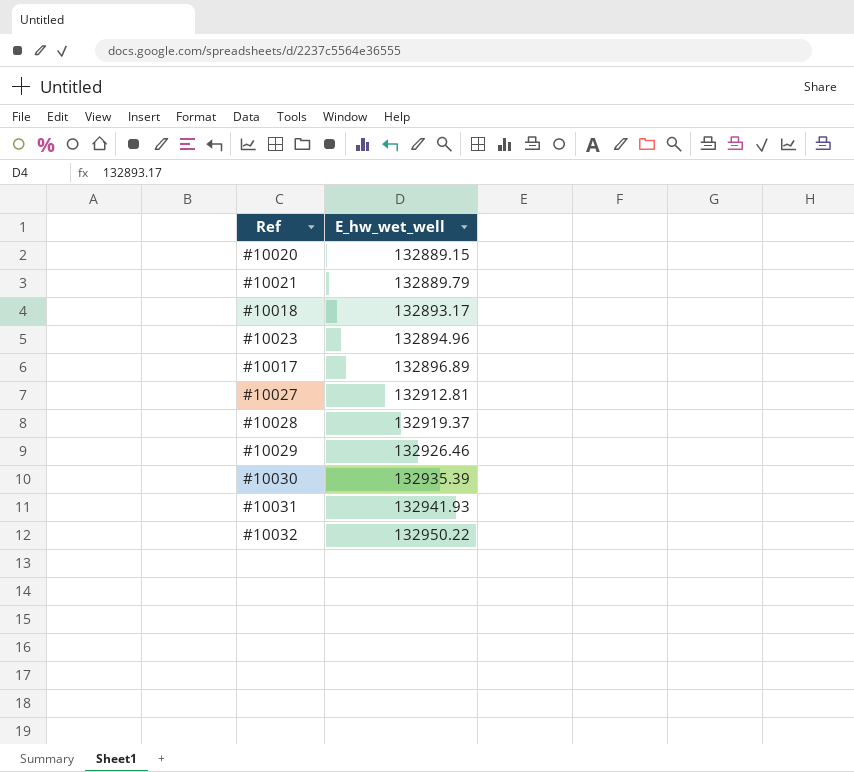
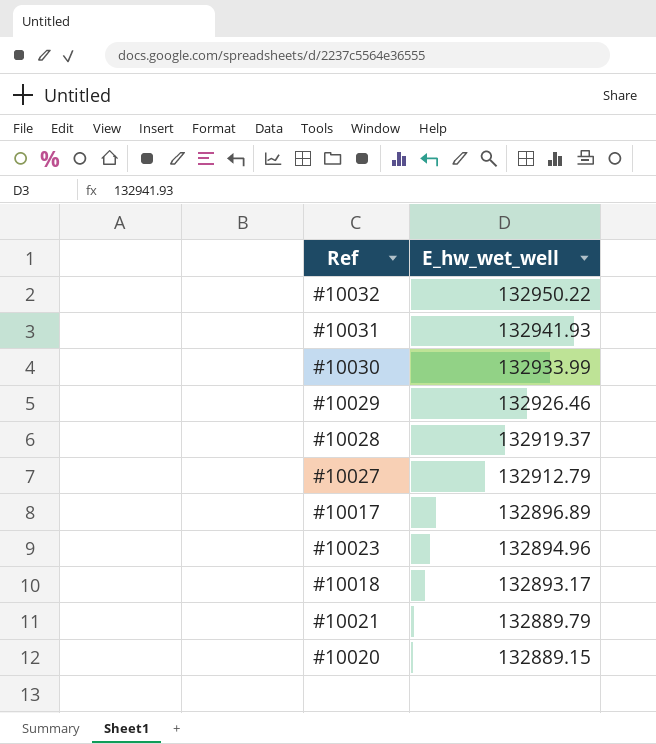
row order: E_hw_wet_well ascending -> E_hw_wet_well descending
#10030 | E_hw_wet_well: 132935.39 -> 132933.99
#10027 | E_hw_wet_well: 132912.81 -> 132912.79

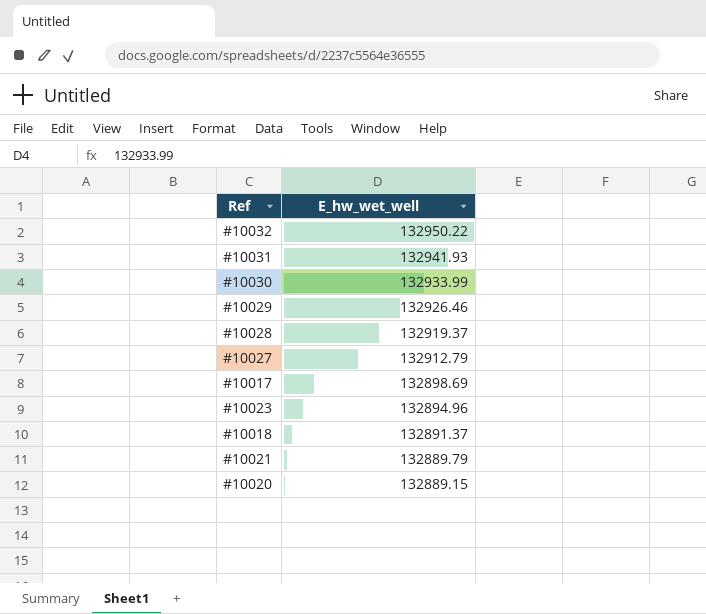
#10017 | E_hw_wet_well: 132896.89 -> 132898.69
#10018 | E_hw_wet_well: 132893.17 -> 132891.37

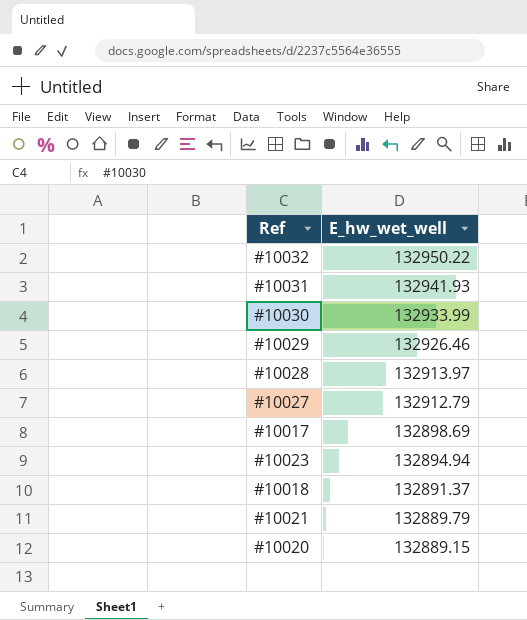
#10028 | E_hw_wet_well: 132919.37 -> 132913.97
#10023 | E_hw_wet_well: 132894.96 -> 132894.94

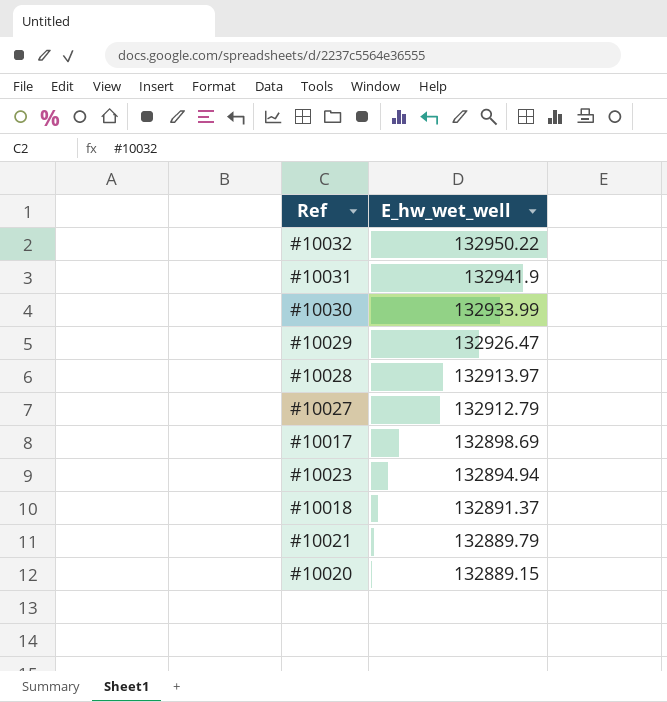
#10031 | E_hw_wet_well: 132941.93 -> 132941.9
#10029 | E_hw_wet_well: 132926.46 -> 132926.47

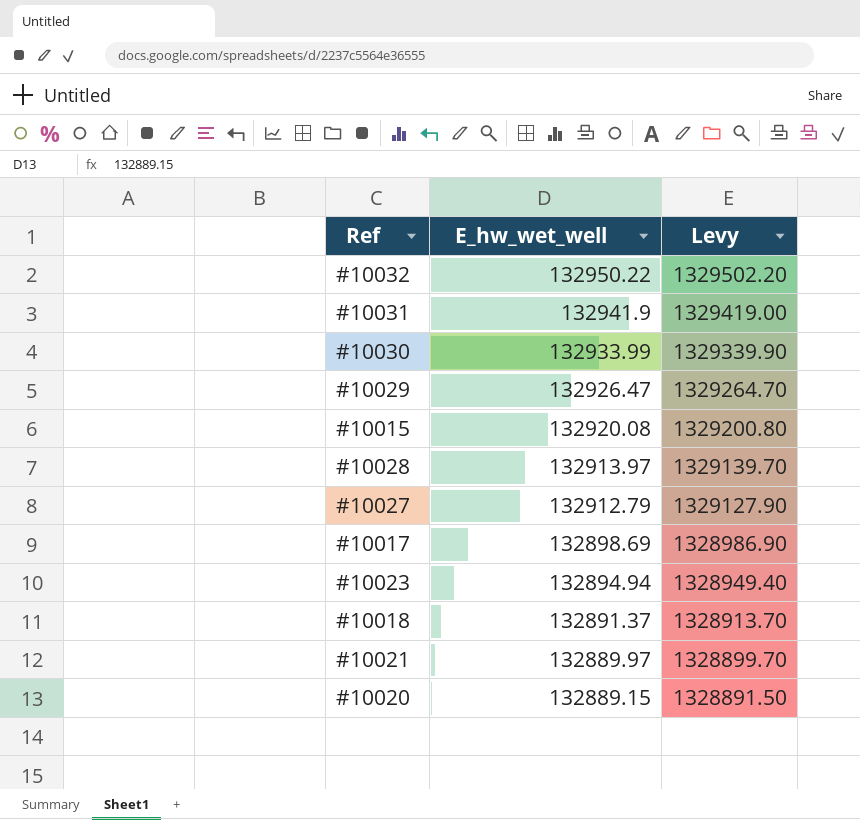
column Levy | formula: none -> [E_hw_wet_well] * 10
row #10015: none -> 132920.08 | 1329200.80
#10021 | E_hw_wet_well: 132889.79 -> 132889.97

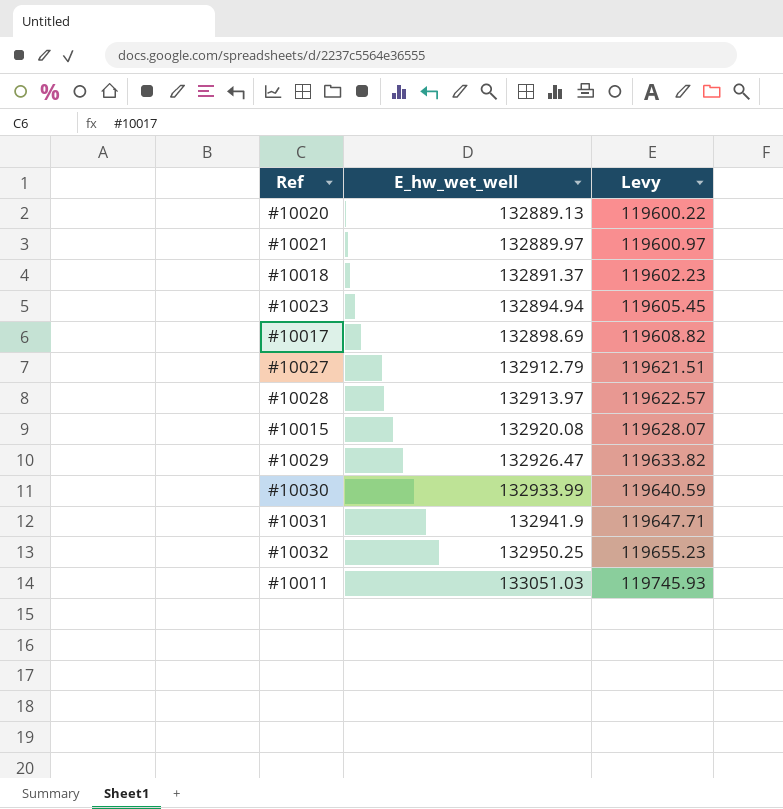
row order: E_hw_wet_well descending -> E_hw_wet_well ascending
column Levy | formula: [E_hw_wet_well] * 10 -> [E_hw_wet_well] * 0.9
#10020 | E_hw_wet_well: 132889.15 -> 132889.13
#10032 | E_hw_wet_well: 132950.22 -> 132950.25
row #10011: none -> 133051.03 | 119745.93

